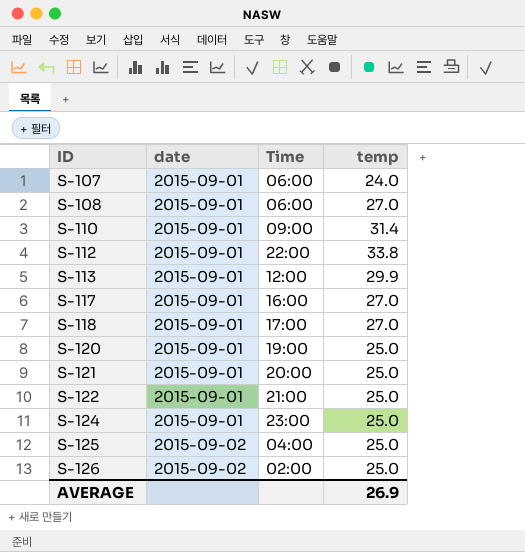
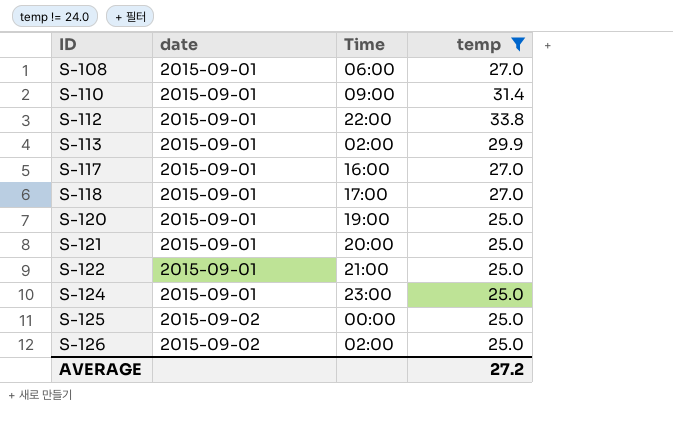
filter: none -> temp != 24.0
S-113 | Time: 12:00 -> 02:00
S-125 | Time: 04:00 -> 00:00
AVERAGE | temp: 26.9 -> 27.2

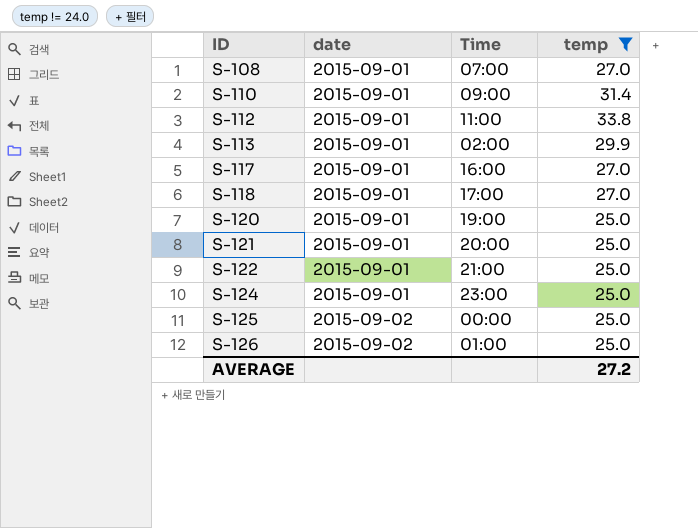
S-108 | Time: 06:00 -> 07:00
S-112 | Time: 22:00 -> 11:00
S-126 | Time: 02:00 -> 01:00

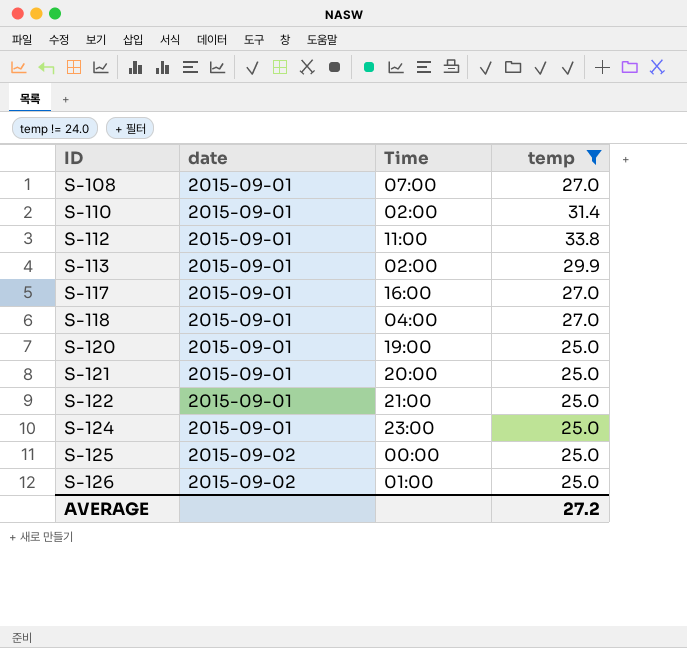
S-110 | Time: 09:00 -> 02:00
S-118 | Time: 17:00 -> 04:00

